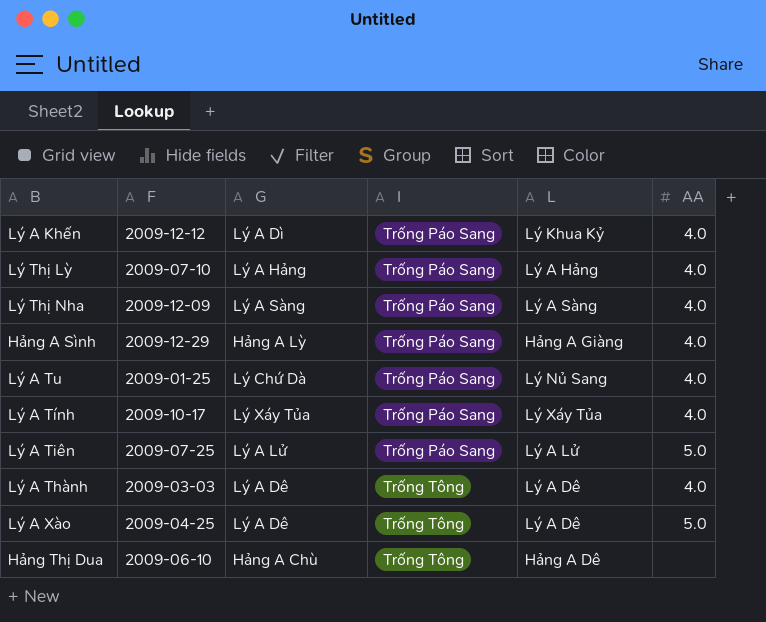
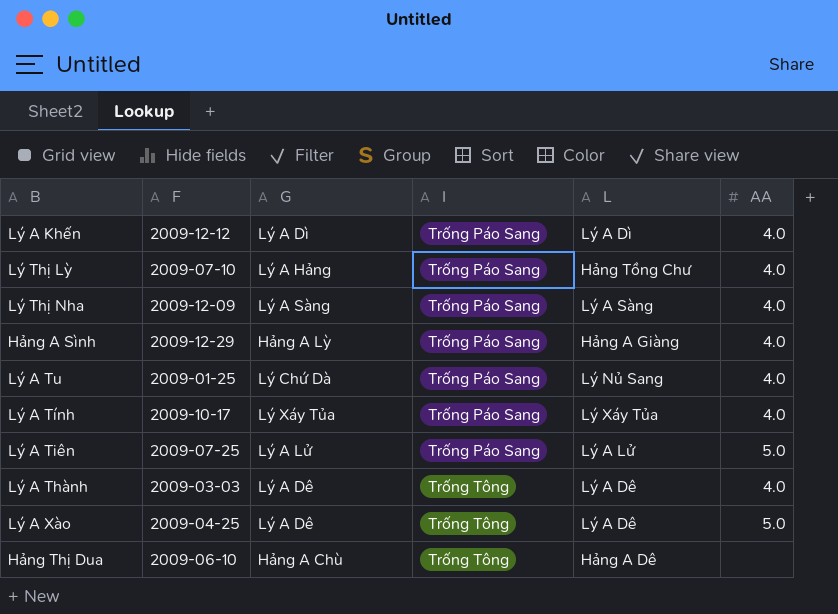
Lý A Khến | L: Lý Khua Kỷ -> Lý A Dì
Lý Thị Lỳ | L: Lý A Hảng -> Hảng Tồng Chư

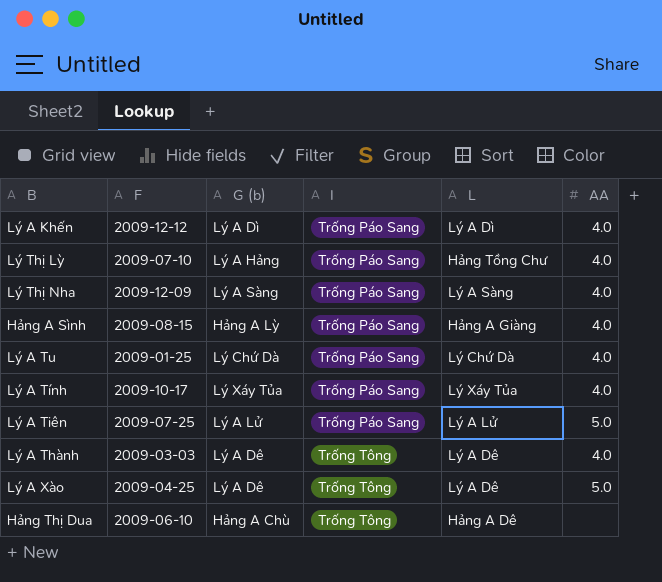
column name: G -> G (b)
Hảng A Sình | F: 2009-12-29 -> 2009-08-15
Lý A Tu | L: Lý Nủ Sang -> Lý Chứ Dà

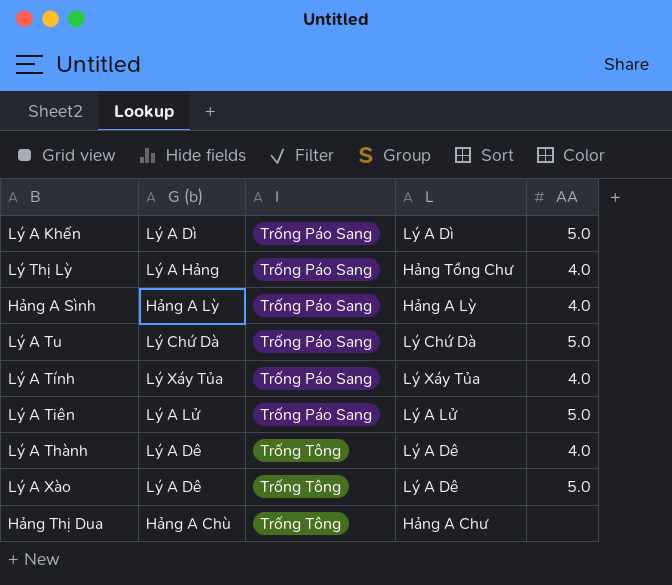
column F | position: 2 -> none
row Lý Thị Nha: 2009-12-09 | Lý A Sàng | Trống Páo Sang | Lý A Sàng | 4.0 -> none
Lý A Khến | AA: 4.0 -> 5.0
Hảng A Sình | L: Hảng A Giàng -> Hảng A Lỳ
Lý A Tu | AA: 4.0 -> 5.0
Hảng Thị Dua | L: Hảng A Dê -> Hảng A Chư

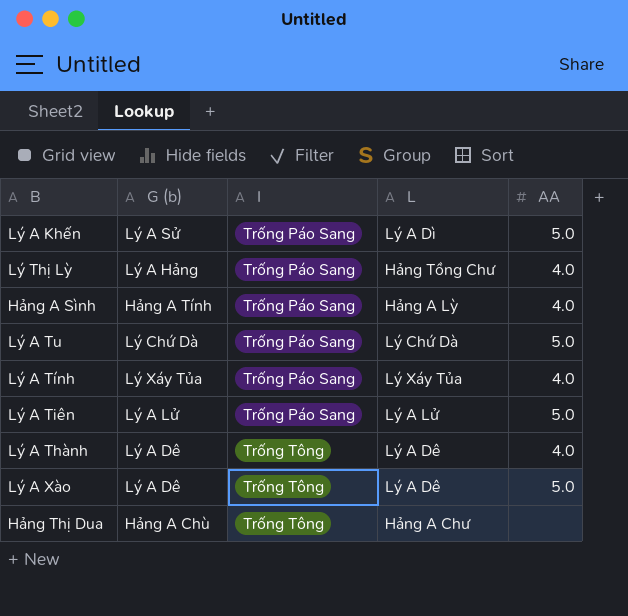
Lý A Khến | G (b): Lý A Dì -> Lý A Sử
Hảng A Sình | G (b): Hảng A Lỳ -> Hảng A Tính

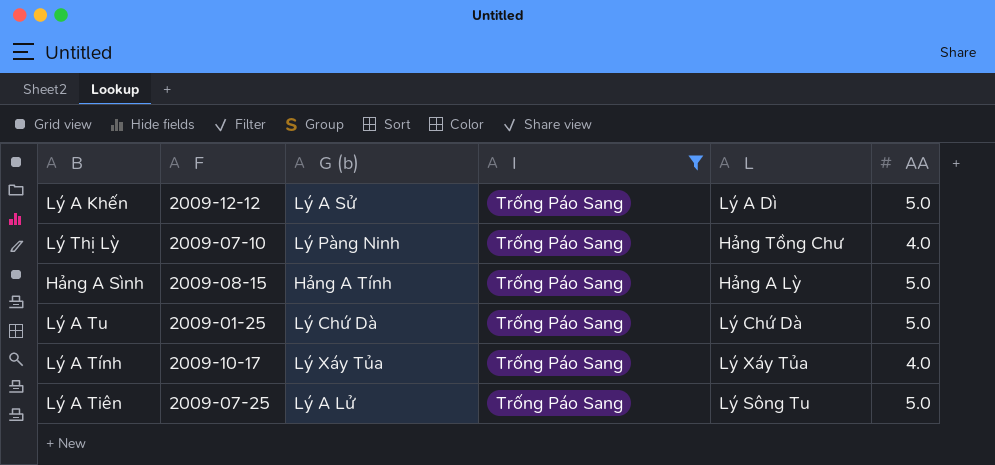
filter: none -> I = Trống Páo Sang
column F | position: none -> 2
Lý Thị Lỳ | G (b): Lý A Hảng -> Lý Pàng Ninh
Hảng A Sình | AA: 4.0 -> 5.0
Lý A Tiên | L: Lý A Lử -> Lý Sông Tu

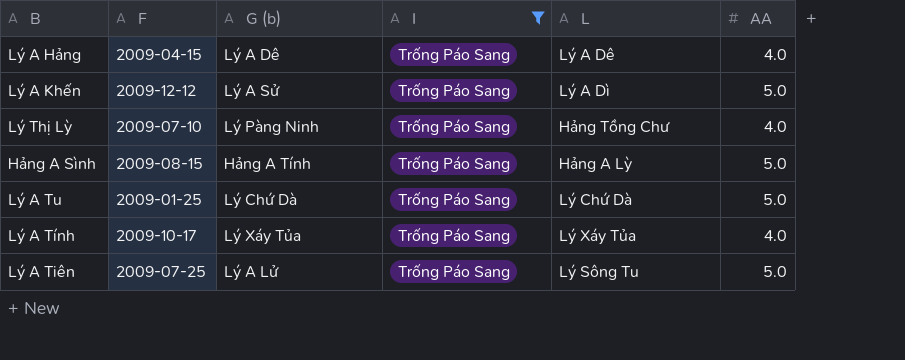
row Lý A Hảng: none -> 2009-04-15 | Lý A Dê | Trống Páo Sang | Lý A Dê | 4.0

